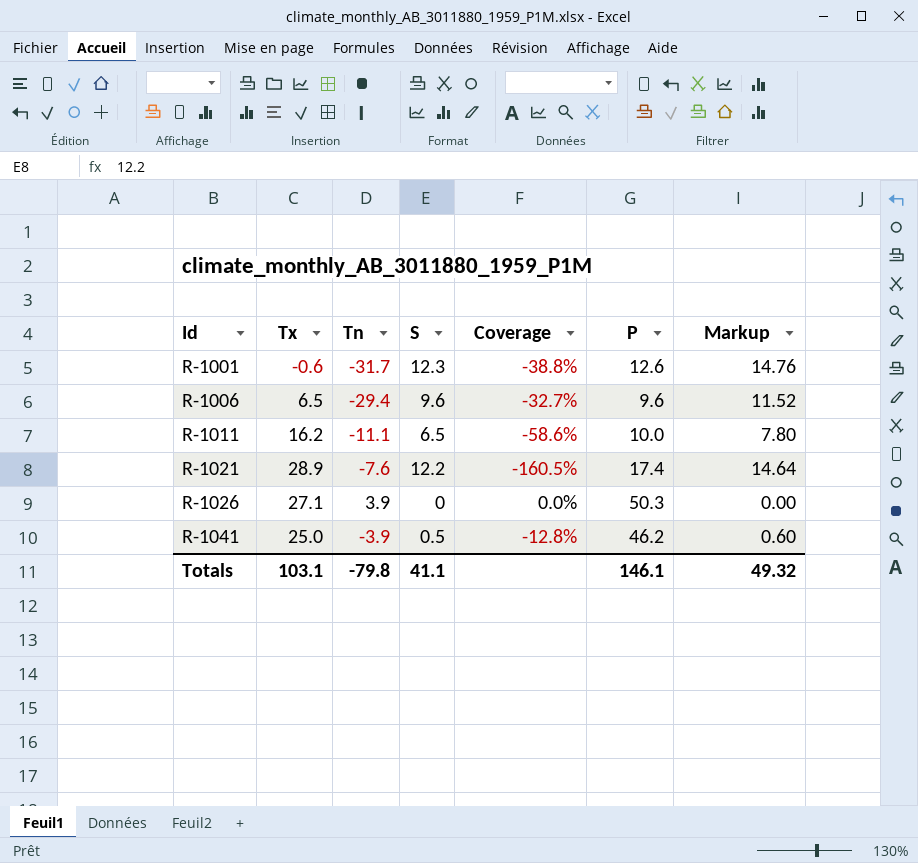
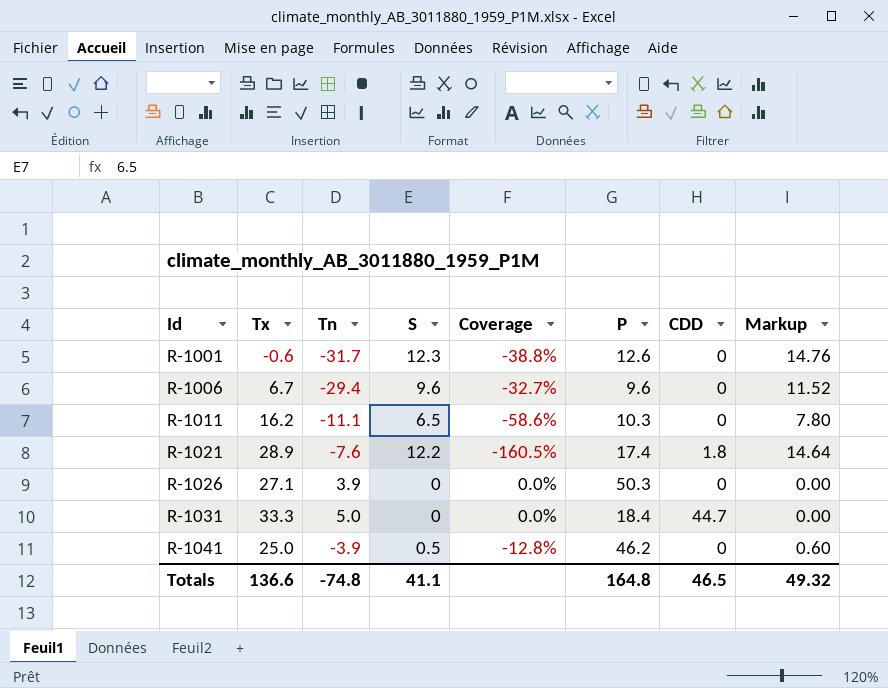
column CDD | position: none -> 7
R-1006 | Tx: 6.5 -> 6.7
R-1011 | P: 10.0 -> 10.3
row R-1031: none -> 33.3 | 5.0 | 0 | 0.0% | 18.4 | 44.7 | 0.00
Totals | Tx: 103.1 -> 136.6
Totals | Tn: -79.8 -> -74.8
Totals | P: 146.1 -> 164.8

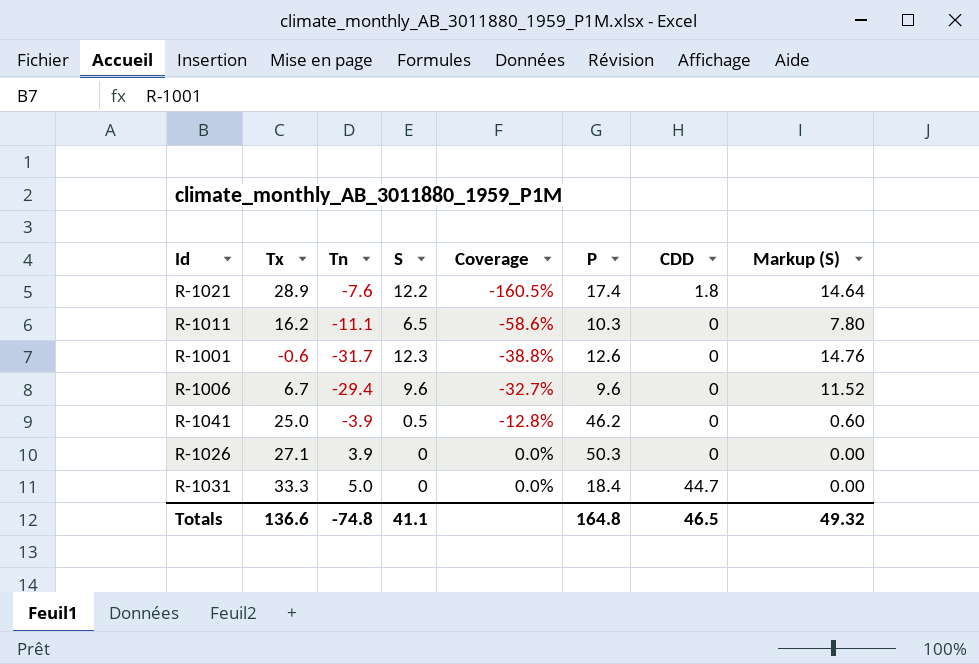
row order: Id ascending -> Coverage ascending
column name: Markup -> Markup (S)

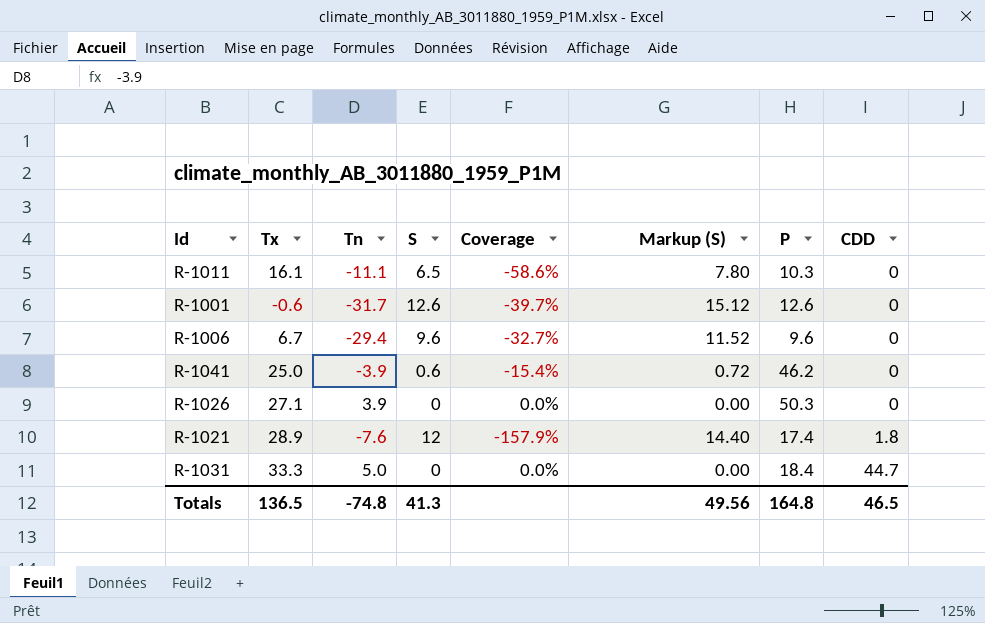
row order: Coverage ascending -> CDD ascending
column Markup (S) | position: 8 -> 6
R-1011 | Tx: 16.2 -> 16.1
R-1001 | S: 12.3 -> 12.6
R-1001 | Coverage: -38.8% -> -39.7%
R-1001 | Markup (S): 14.76 -> 15.12
R-1041 | S: 0.5 -> 0.6
R-1041 | Coverage: -12.8% -> -15.4%
R-1041 | Markup (S): 0.60 -> 0.72
R-1021 | S: 12.2 -> 12
R-1021 | Coverage: -160.5% -> -157.9%
R-1021 | Markup (S): 14.64 -> 14.40
Totals | Tx: 136.6 -> 136.5
Totals | S: 41.1 -> 41.3
Totals | Markup (S): 49.32 -> 49.56

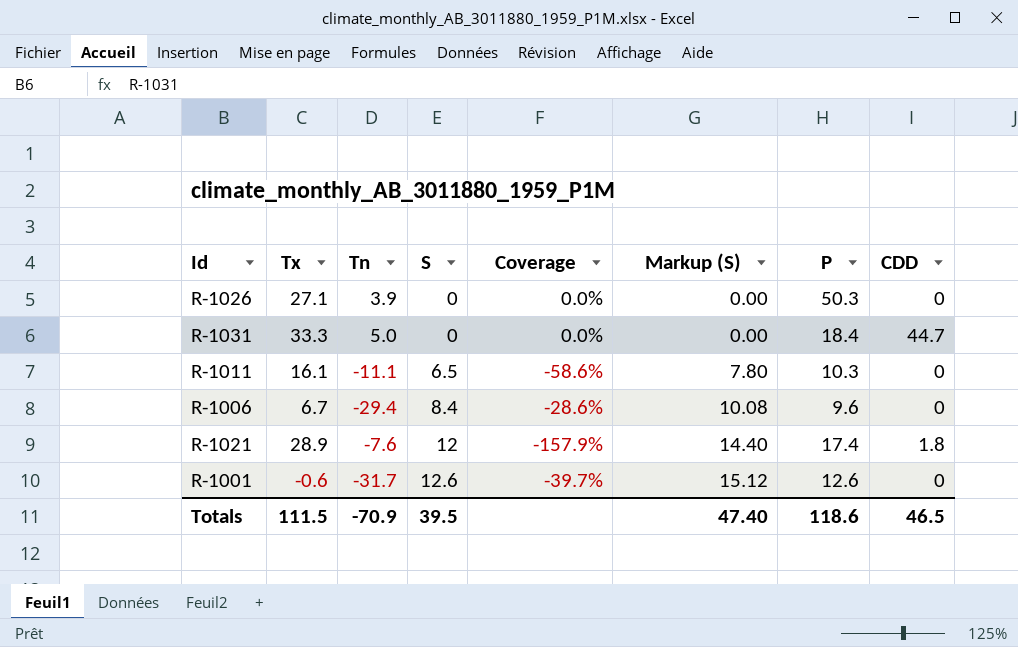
row order: CDD ascending -> S ascending
row R-1041: 25.0 | -3.9 | 0.6 | -15.4% | 0.72 | 46.2 | 0 -> none
R-1006 | S: 9.6 -> 8.4
R-1006 | Coverage: -32.7% -> -28.6%
R-1006 | Markup (S): 11.52 -> 10.08
Totals | Tx: 136.5 -> 111.5
Totals | Tn: -74.8 -> -70.9
Totals | S: 41.3 -> 39.5
Totals | Markup (S): 49.56 -> 47.40
Totals | P: 164.8 -> 118.6

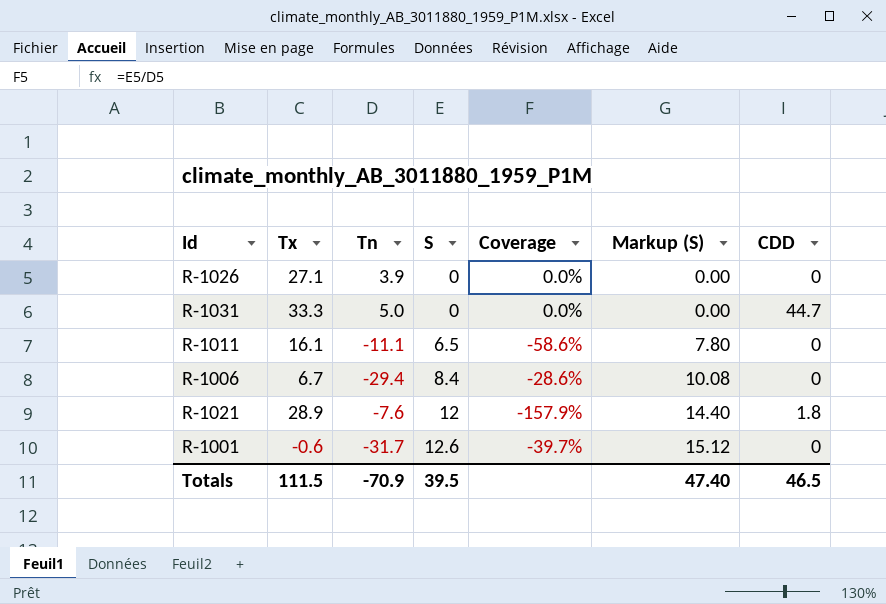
column P | position: 7 -> none

